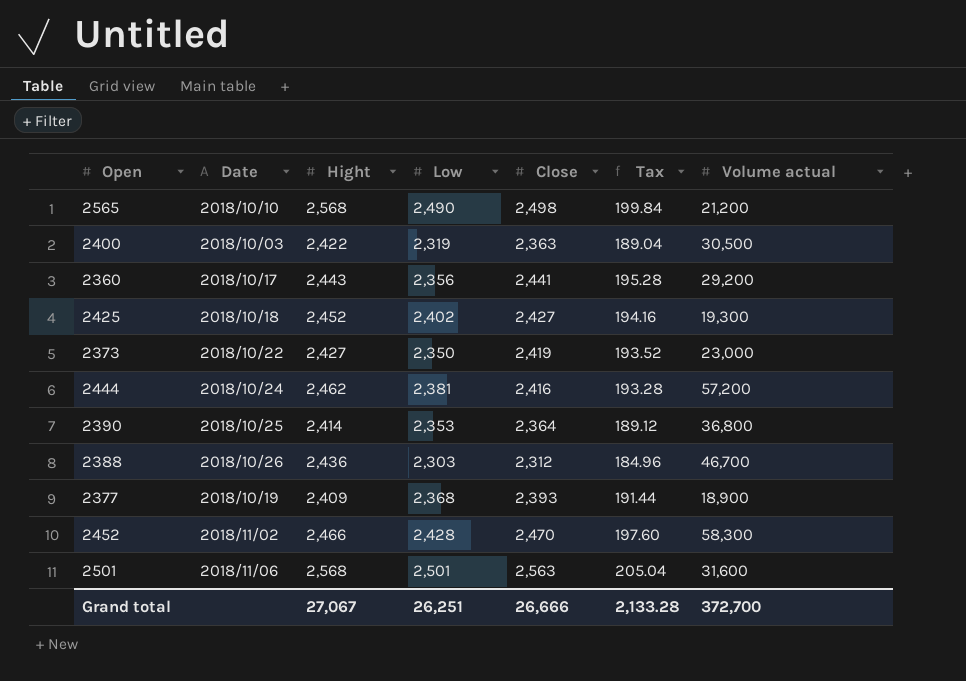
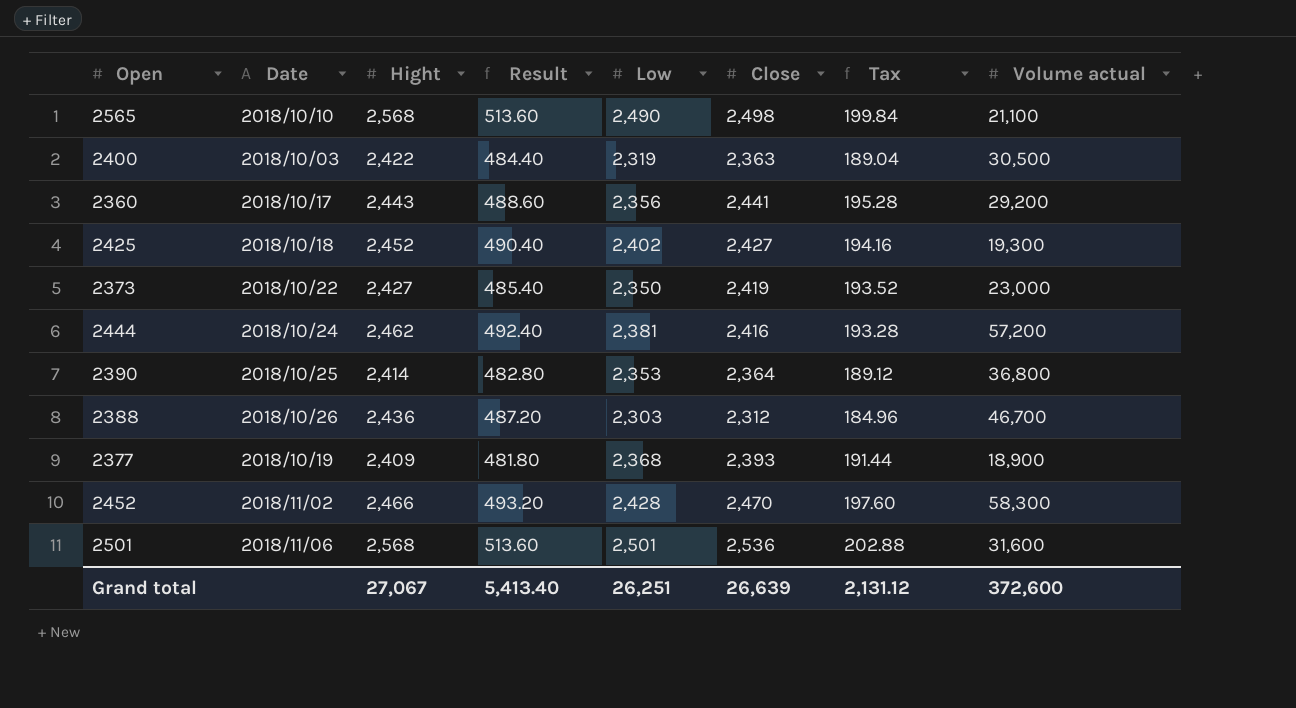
column Result | formula: none -> [Hight] * 0.2
2565 | Volume actual: 21,200 -> 21,100
2501 | Close: 2,563 -> 2,536
2501 | Tax: 205.04 -> 202.88
Grand total | Close: 26,666 -> 26,639
Grand total | Tax: 2,133.28 -> 2,131.12
Grand total | Volume actual: 372,700 -> 372,600

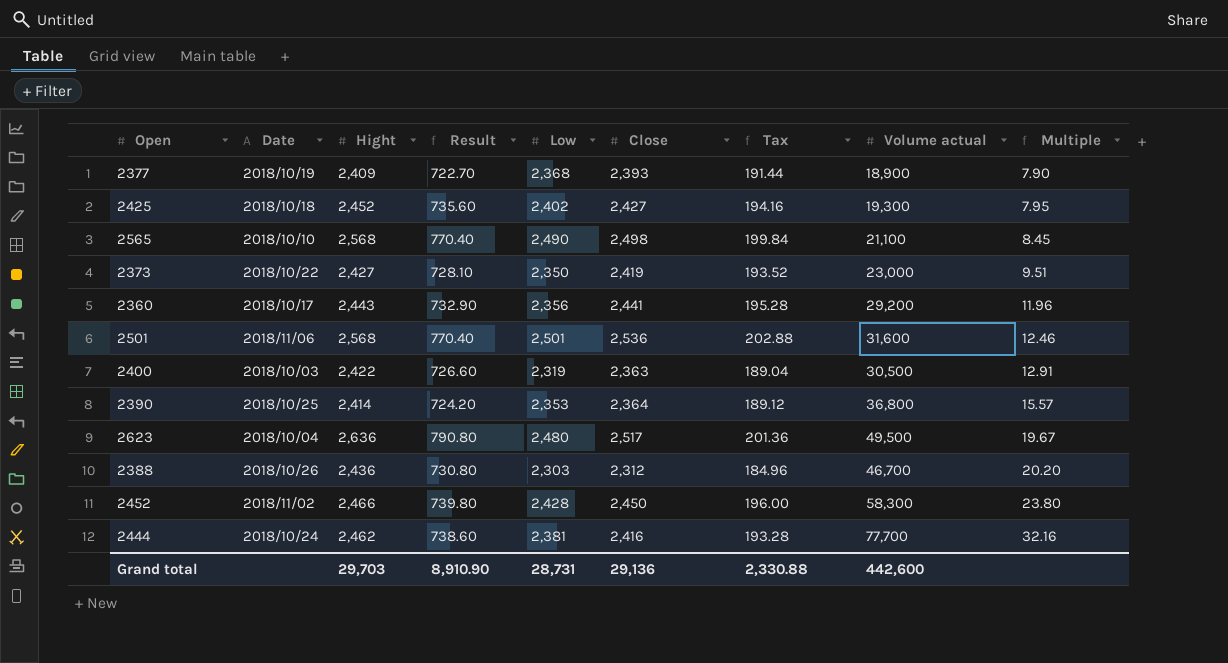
row order: none -> Multiple ascending
column Result | formula: [Hight] * 0.2 -> [Hight] * 0.3
column Multiple | formula: none -> [Volume actual] / [Close]
row 2623: none -> 2018/10/04 | 2,636 | 790.80 | 2,480 | 2,517 | 201.36 | 49,500 | 19.67
2452 | Close: 2,470 -> 2,450
2452 | Tax: 197.60 -> 196.00
2444 | Volume actual: 57,200 -> 77,700
Grand total | Hight: 27,067 -> 29,703
Grand total | Result: 5,413.40 -> 8,910.90
Grand total | Low: 26,251 -> 28,731
Grand total | Close: 26,639 -> 29,136
Grand total | Tax: 2,131.12 -> 2,330.88
Grand total | Volume actual: 372,600 -> 442,600

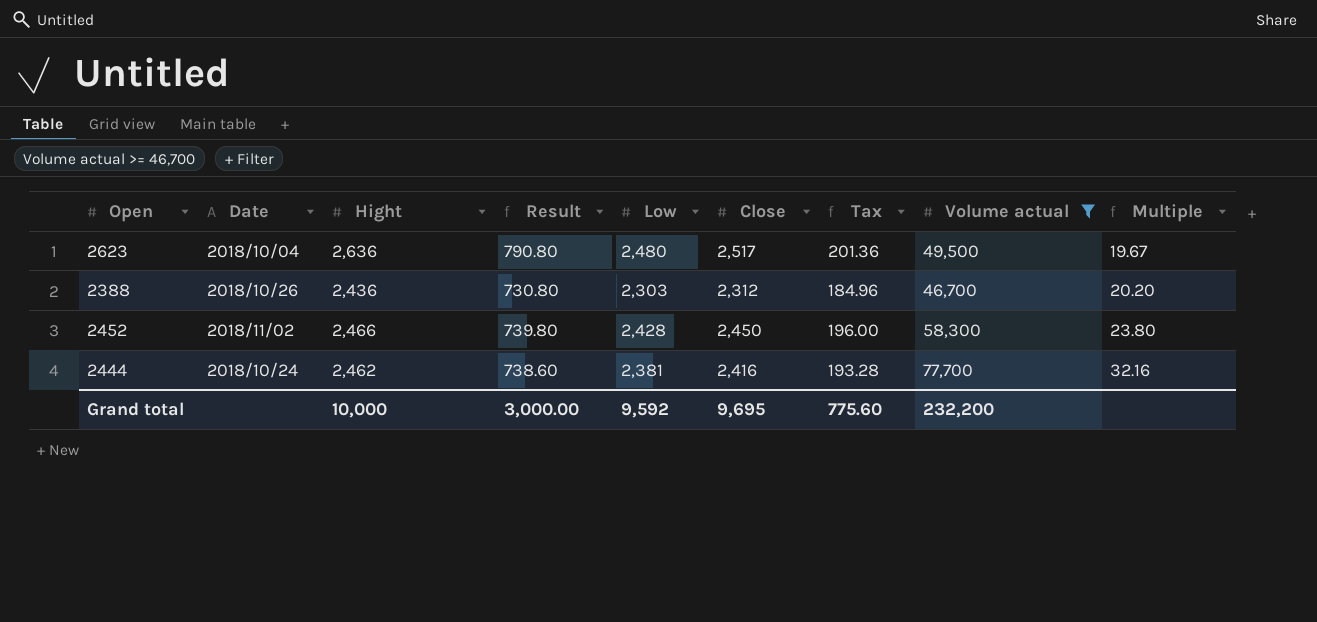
filter: none -> Volume actual >= 46,700
Grand total | Hight: 29,703 -> 10,000
Grand total | Result: 8,910.90 -> 3,000.00
Grand total | Low: 28,731 -> 9,592
Grand total | Close: 29,136 -> 9,695
Grand total | Tax: 2,330.88 -> 775.60
Grand total | Volume actual: 442,600 -> 232,200

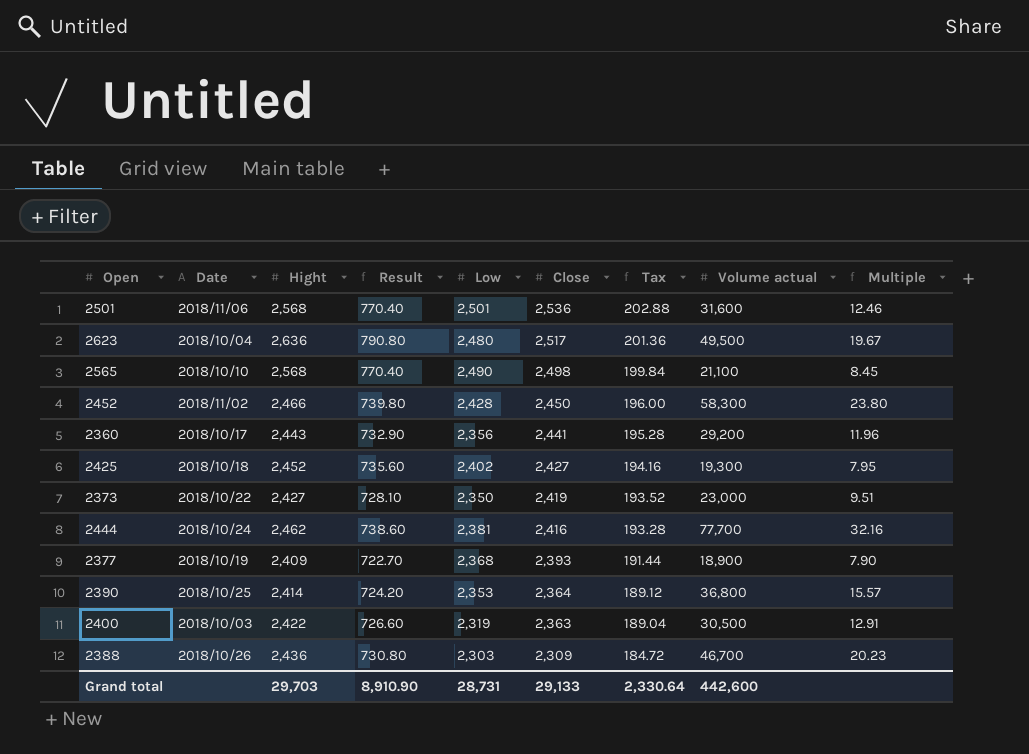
filter: Volume actual >= 46,700 -> none
row order: Multiple ascending -> Close descending
2388 | Close: 2,312 -> 2,309
2388 | Tax: 184.96 -> 184.72
2388 | Multiple: 20.20 -> 20.23
Grand total | Hight: 10,000 -> 29,703
Grand total | Result: 3,000.00 -> 8,910.90
Grand total | Low: 9,592 -> 28,731
Grand total | Close: 9,695 -> 29,133
Grand total | Tax: 775.60 -> 2,330.64
Grand total | Volume actual: 232,200 -> 442,600

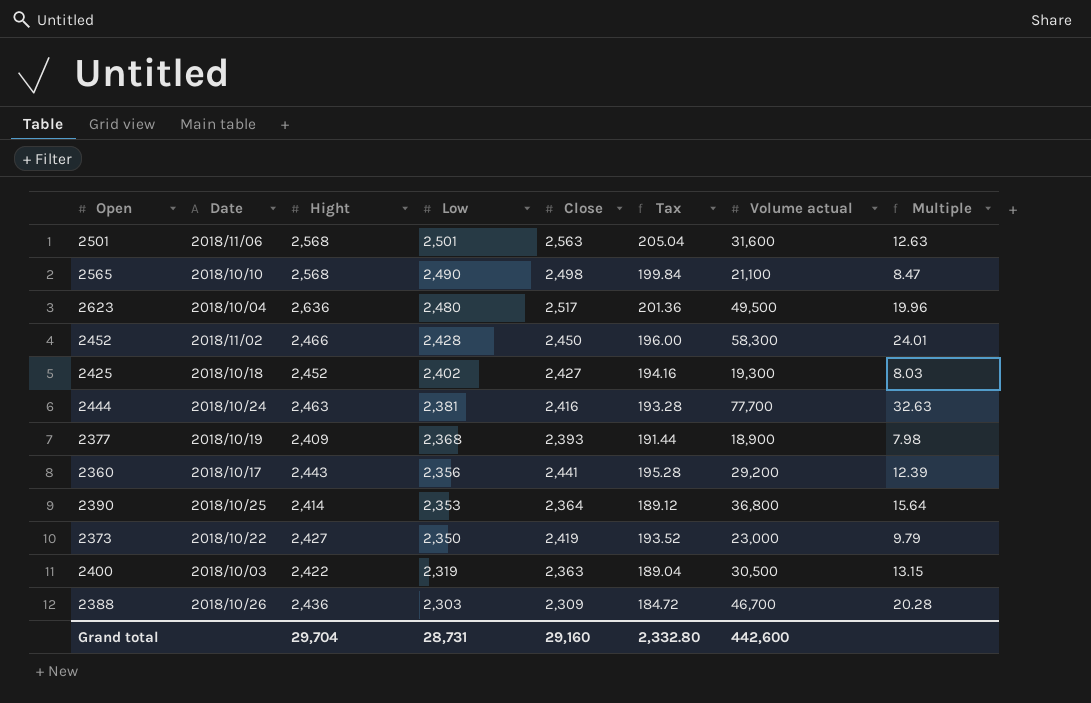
row order: Close descending -> Low descending
column Result | formula: [Hight] * 0.3 -> none
column Multiple | formula: [Volume actual] / [Close] -> [Volume actual] / [Low]
2501 | Close: 2,536 -> 2,563
2501 | Tax: 202.88 -> 205.04
2444 | Hight: 2,462 -> 2,463
Grand total | Hight: 29,703 -> 29,704
Grand total | Close: 29,133 -> 29,160
Grand total | Tax: 2,330.64 -> 2,332.80

